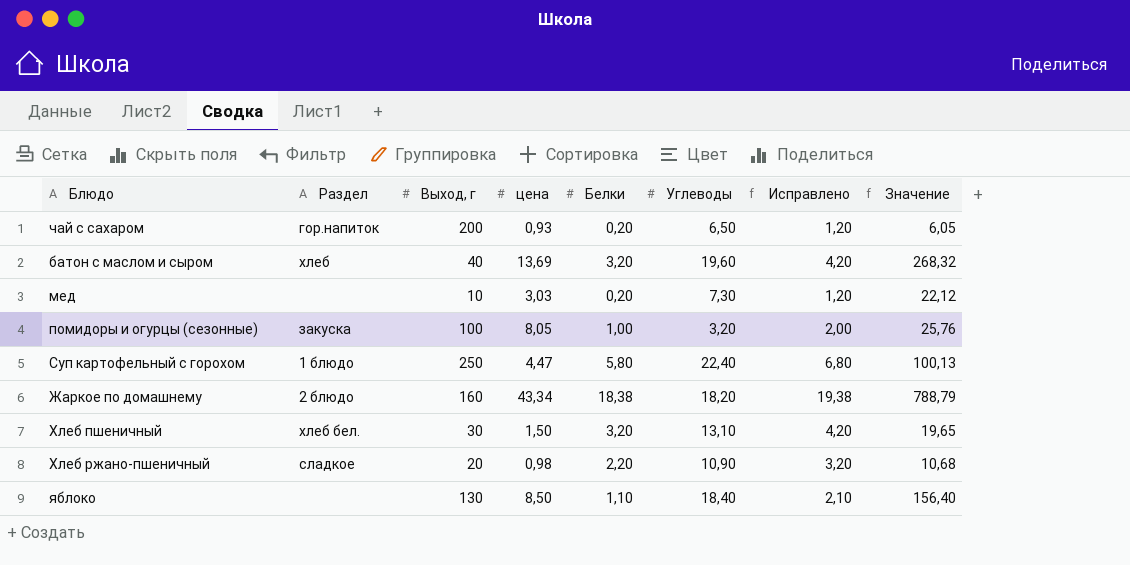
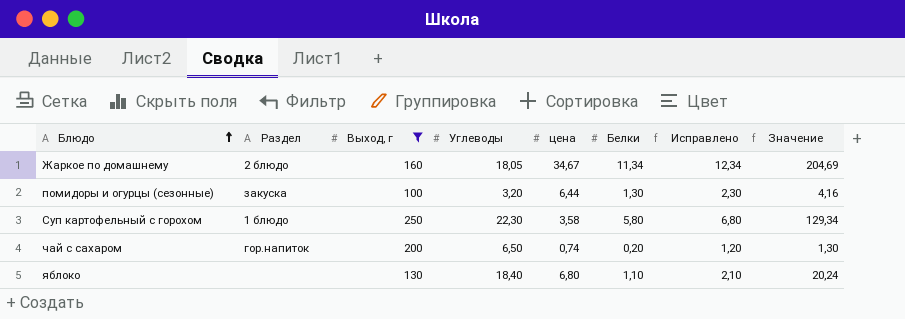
filter: none -> Выход, г >= 100
row order: none -> Блюдо ascending
column Углеводы | position: 6 -> 4
column Значение | formula: [цена] * [Углеводы] -> [Углеводы] * [Белки]
Жаркое по домашнему | Углеводы: 18,20 -> 18,05
Жаркое по домашнему | цена: 43,34 -> 34,67
Жаркое по домашнему | Белки: 18,38 -> 11,34
Жаркое по домашнему | Исправлено: 19,38 -> 12,34
помидоры и огурцы (сезонные) | цена: 8,05 -> 6,44
помидоры и огурцы (сезонные) | Белки: 1,00 -> 1,30
помидоры и огурцы (сезонные) | Исправлено: 2,00 -> 2,30
Суп картофельный с горохом | Углеводы: 22,40 -> 22,30
Суп картофельный с горохом | цена: 4,47 -> 3,58
чай с сахаром | цена: 0,93 -> 0,74
яблоко | цена: 8,50 -> 6,80

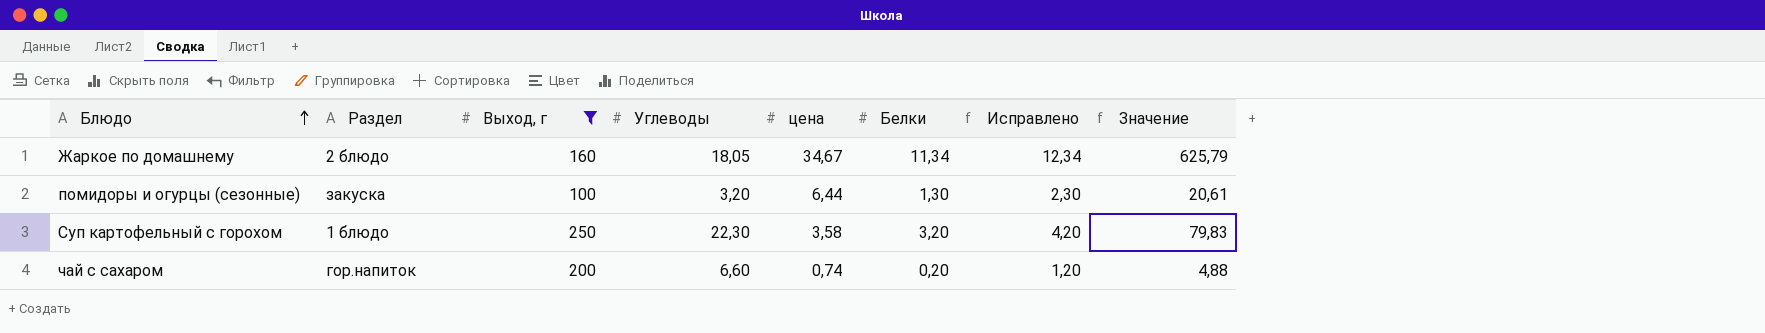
column Значение | formula: [Углеводы] * [Белки] -> [Углеводы] * [цена]
row яблоко: none | 130 | 18,40 | 6,80 | 1,10 | 2,10 | 20,24 -> none
Суп картофельный с горохом | Белки: 5,80 -> 3,20
Суп картофельный с горохом | Исправлено: 6,80 -> 4,20
чай с сахаром | Углеводы: 6,50 -> 6,60

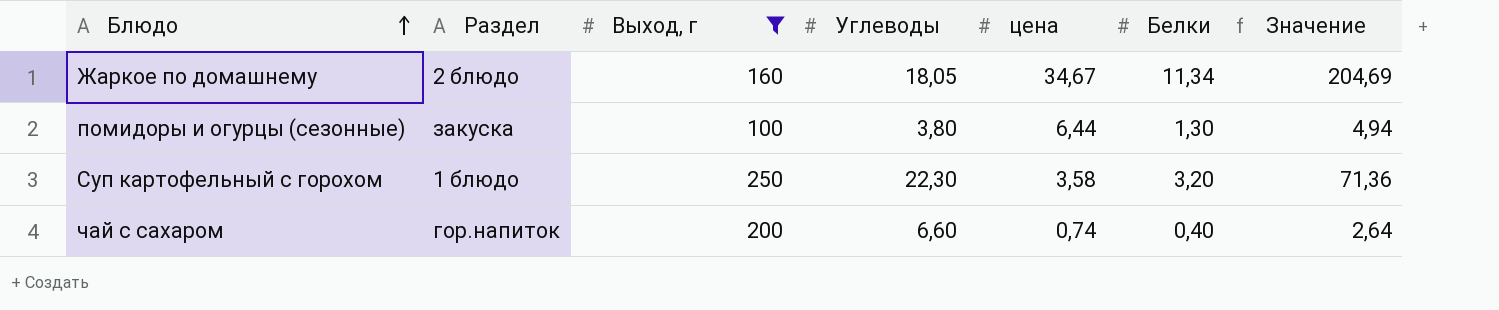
column Исправлено | formula: [Белки] + 1 -> none
column Значение | formula: [Углеводы] * [цена] -> [Углеводы] * [Белки]
помидоры и огурцы (сезонные) | Углеводы: 3,20 -> 3,80
чай с сахаром | Белки: 0,20 -> 0,40

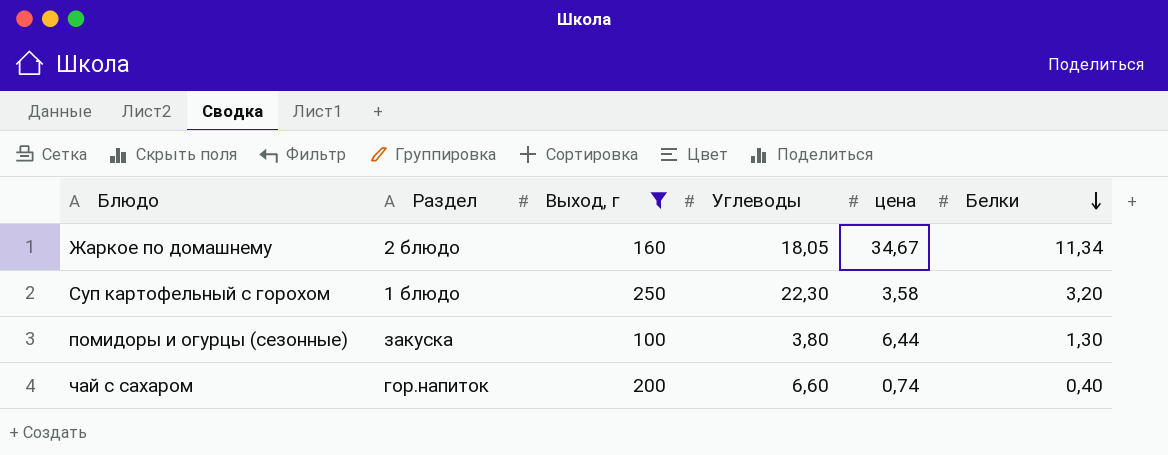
row order: Блюдо ascending -> Белки descending
column Значение | formula: [Углеводы] * [Белки] -> none

